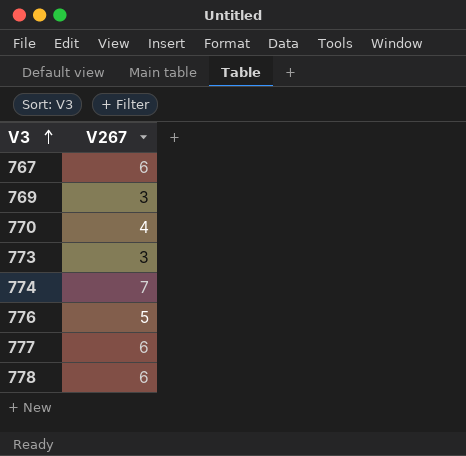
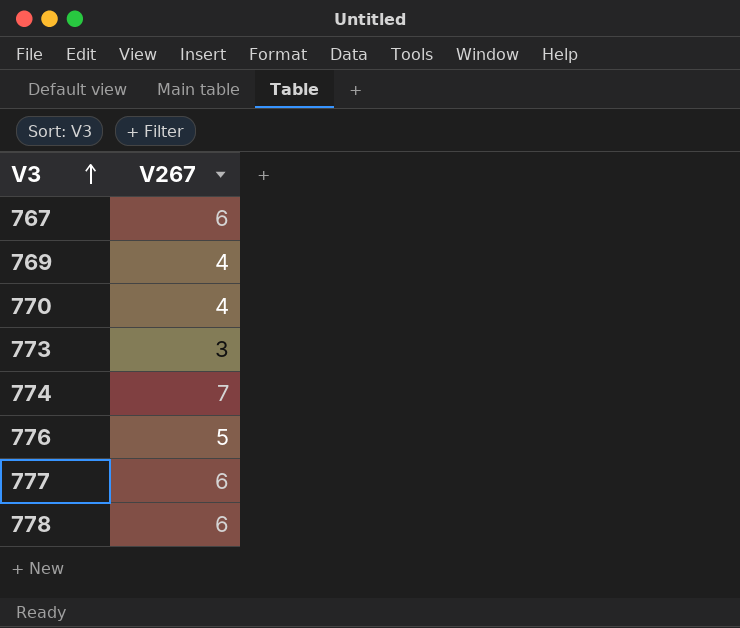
769 | V267: 3 -> 4

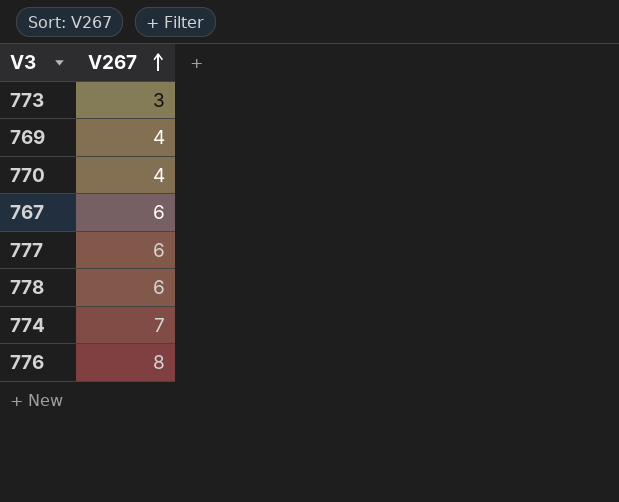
row order: V3 ascending -> V267 ascending
776 | V267: 5 -> 8

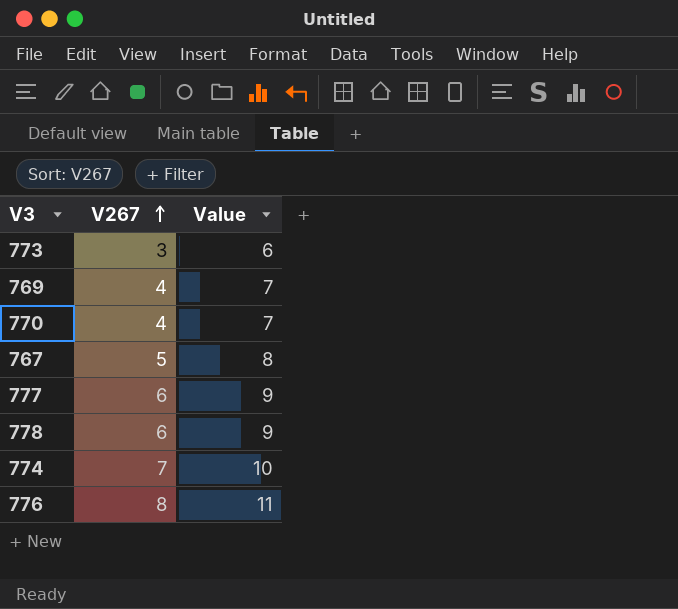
column Value | formula: none -> [V267] + 3
767 | V267: 6 -> 5

